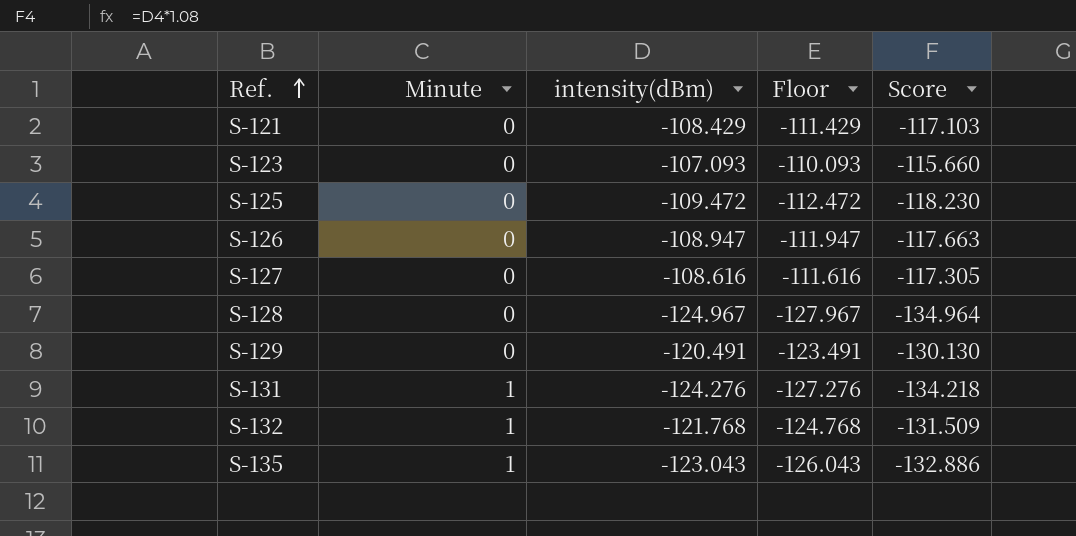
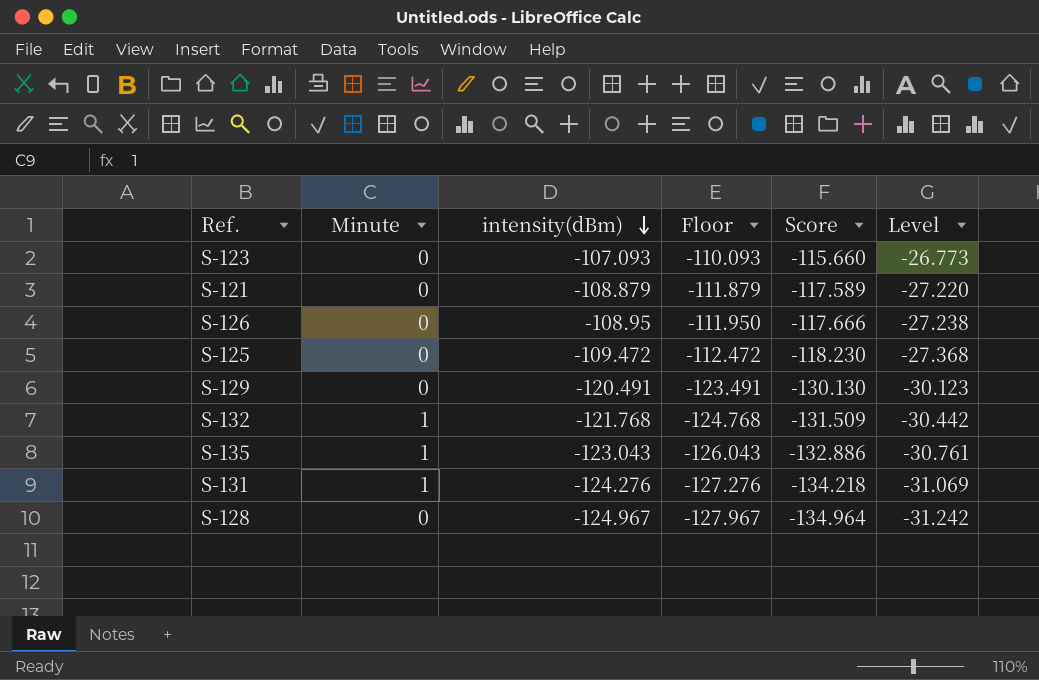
row order: Ref. ascending -> intensity(dBm) descending
column Level | formula: none -> [intensity(dBm)] * 0.25
row S-127: 0 | -108.616 | -111.616 | -117.305 -> none
S-121 | intensity(dBm): -108.429 -> -108.879
S-121 | Floor: -111.429 -> -111.879
S-121 | Score: -117.103 -> -117.589
S-126 | intensity(dBm): -108.947 -> -108.95
S-126 | Floor: -111.947 -> -111.950
S-126 | Score: -117.663 -> -117.666

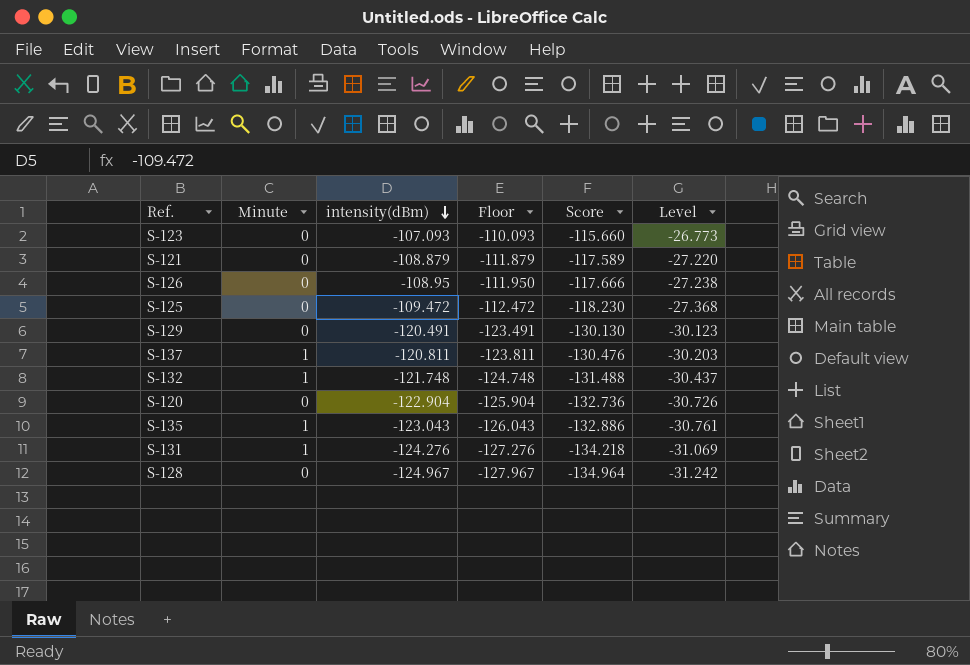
row S-137: none -> 1 | -120.811 | -123.811 | -130.476 | -30.203
S-132 | intensity(dBm): -121.768 -> -121.748
S-132 | Floor: -124.768 -> -124.748
S-132 | Score: -131.509 -> -131.488
S-132 | Level: -30.442 -> -30.437
row S-120: none -> 0 | -122.904 | -125.904 | -132.736 | -30.726

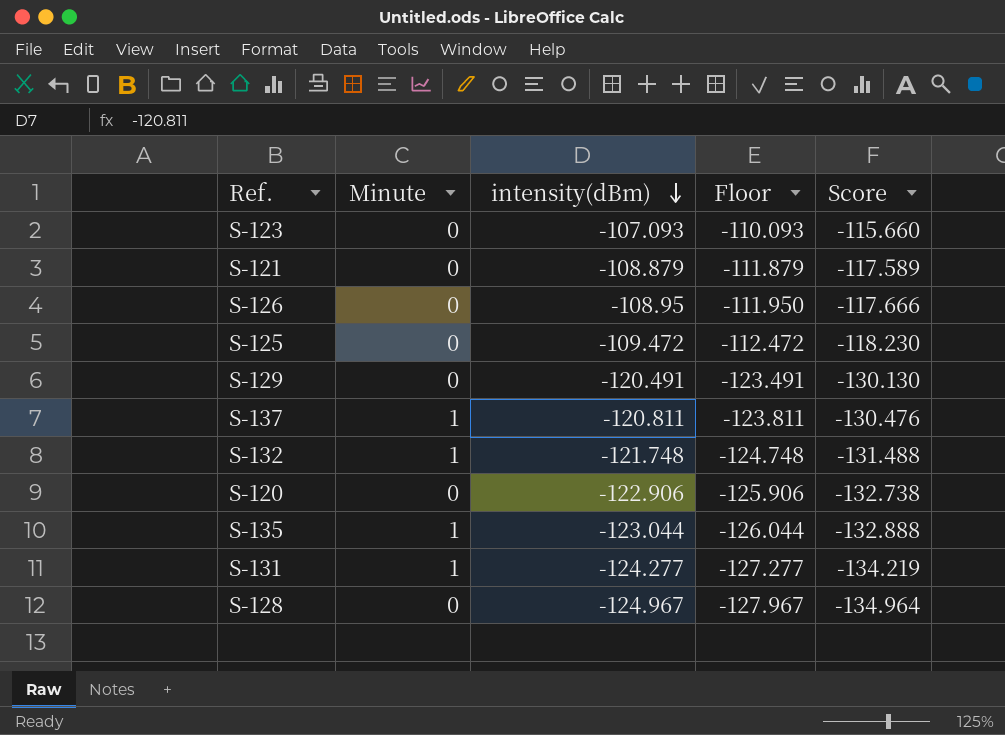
column Level | formula: [intensity(dBm)] * 0.25 -> none
S-120 | intensity(dBm): -122.904 -> -122.906
S-120 | Floor: -125.904 -> -125.906
S-120 | Score: -132.736 -> -132.738
S-135 | intensity(dBm): -123.043 -> -123.044
S-135 | Floor: -126.043 -> -126.044
S-135 | Score: -132.886 -> -132.888
S-131 | intensity(dBm): -124.276 -> -124.277
S-131 | Floor: -127.276 -> -127.277
S-131 | Score: -134.218 -> -134.219

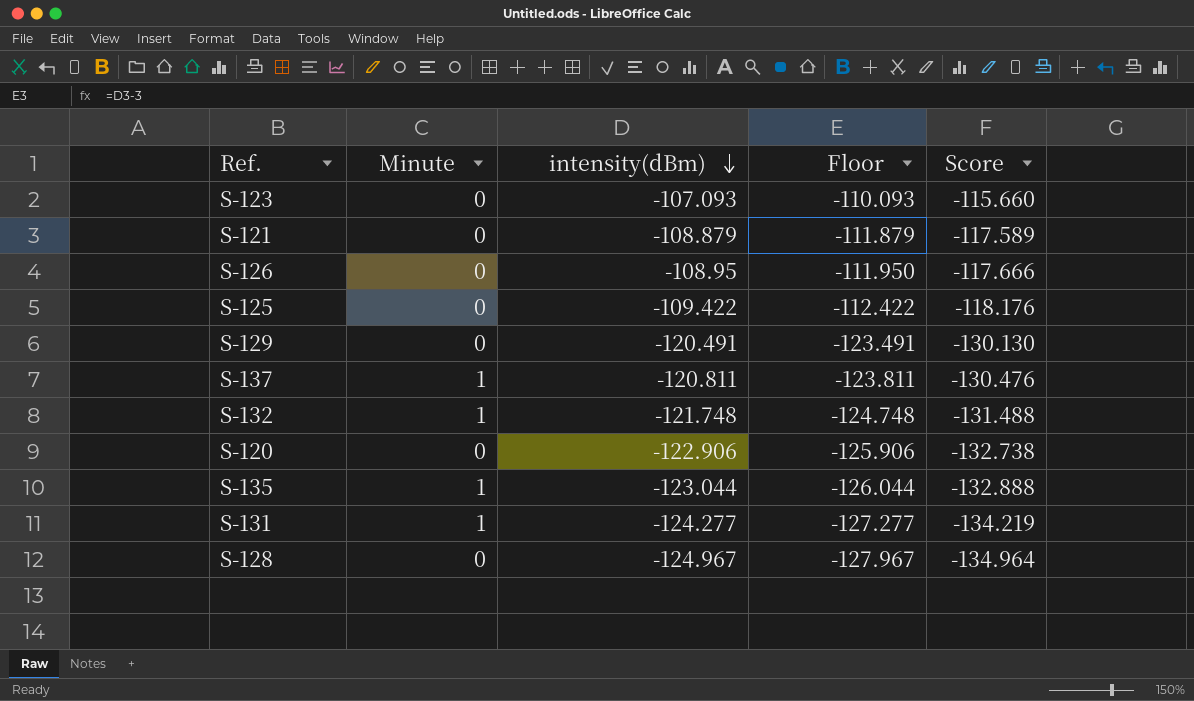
S-125 | intensity(dBm): -109.472 -> -109.422
S-125 | Floor: -112.472 -> -112.422
S-125 | Score: -118.230 -> -118.176

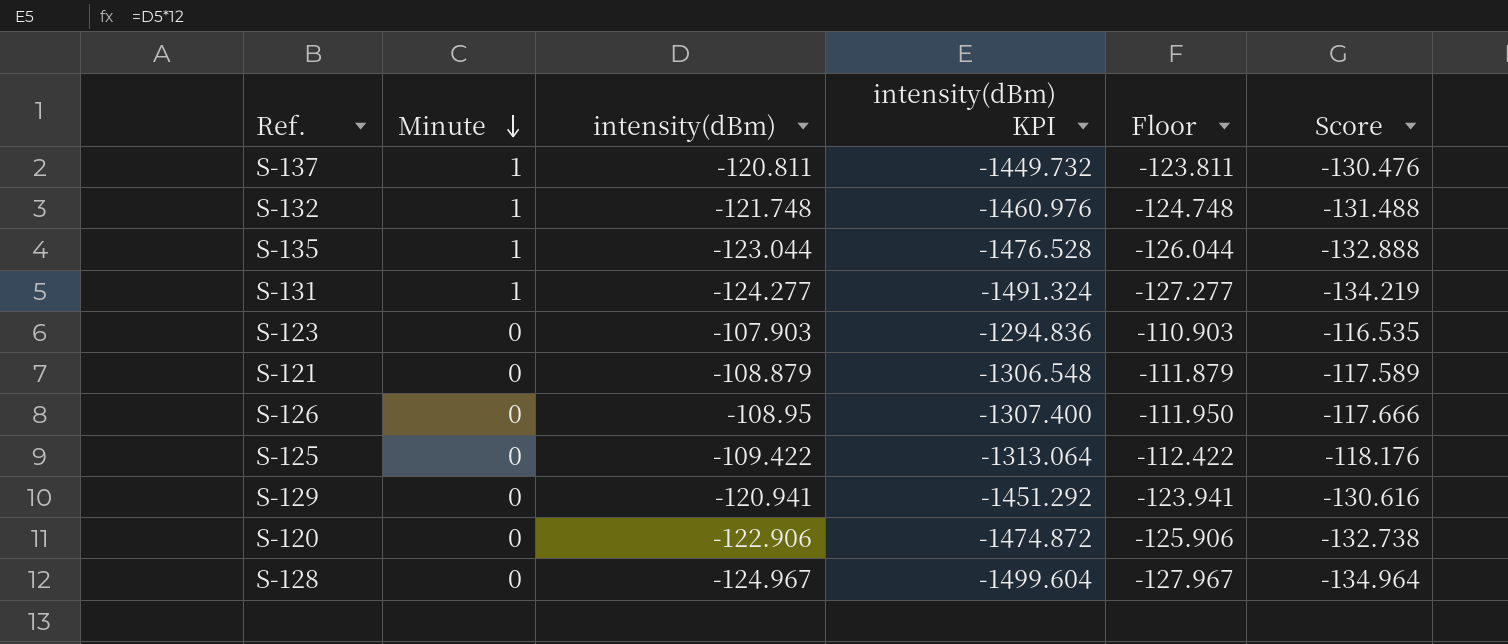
row order: intensity(dBm) descending -> Minute descending
column intensity(dBm) KPI | formula: none -> [intensity(dBm)] * 12
S-123 | intensity(dBm): -107.093 -> -107.903
S-123 | Floor: -110.093 -> -110.903
S-123 | Score: -115.660 -> -116.535
S-129 | intensity(dBm): -120.491 -> -120.941
S-129 | Floor: -123.491 -> -123.941
S-129 | Score: -130.130 -> -130.616

